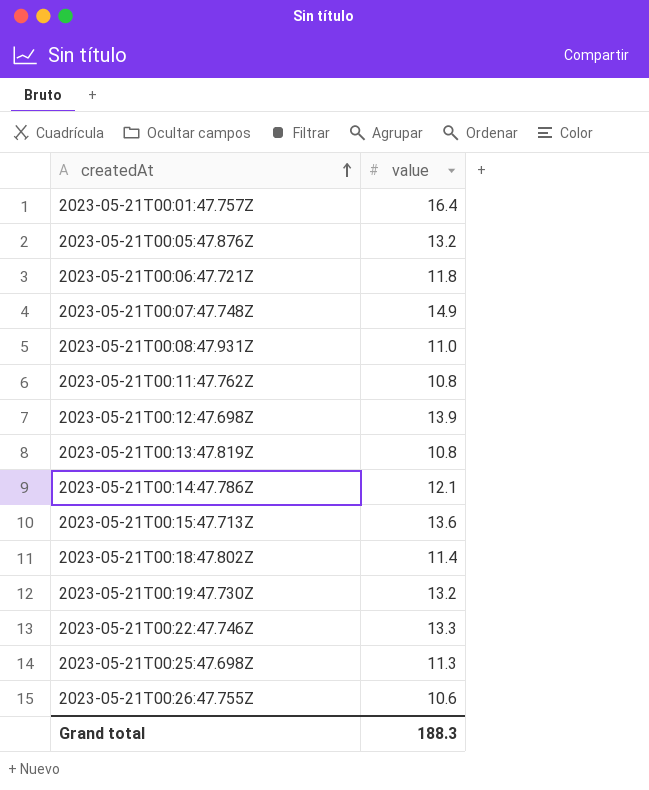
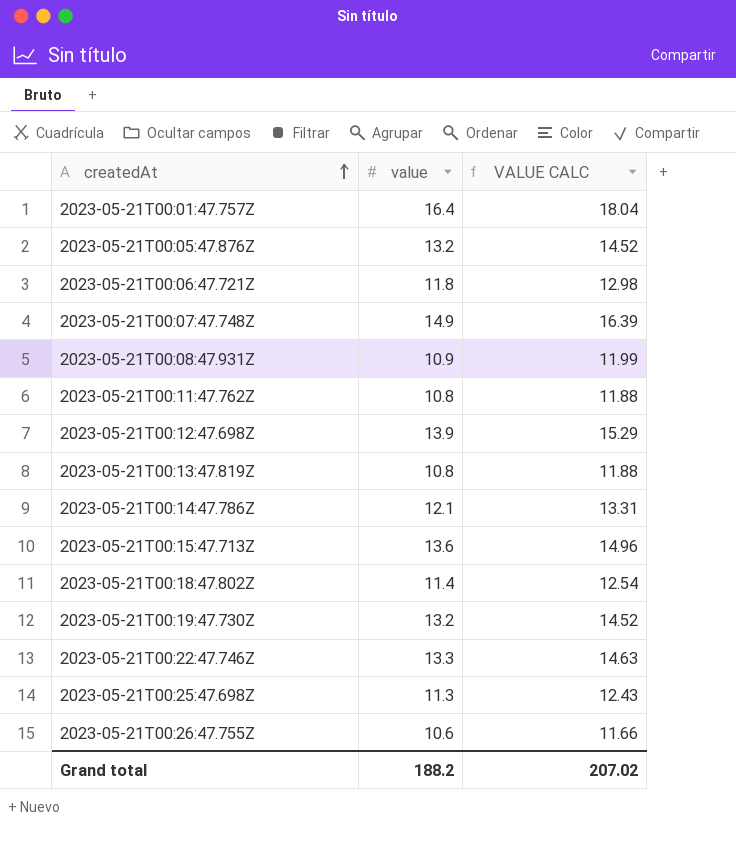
column VALUE CALC | formula: none -> [value] * 1.1
2023-05-21T00:08:47.931Z | value: 11.0 -> 10.9
Grand total | value: 188.3 -> 188.2

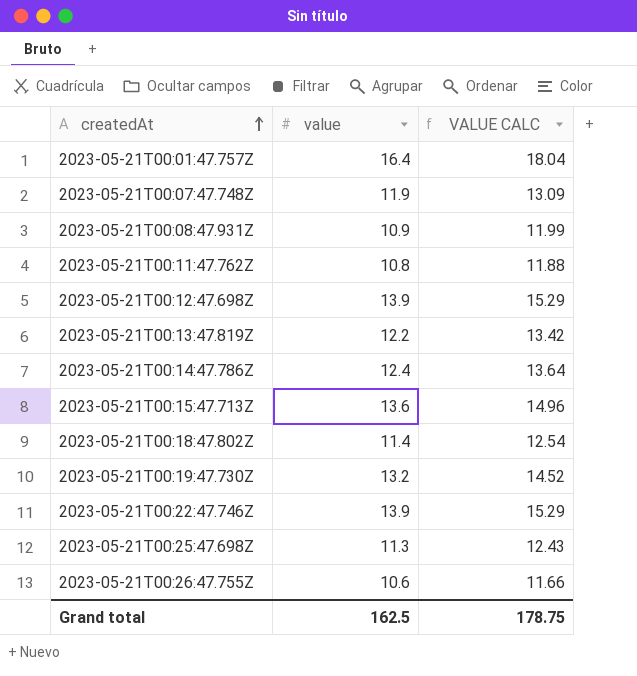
row 2023-05-21T00:05:47.876Z: 13.2 | 14.52 -> none
row 2023-05-21T00:06:47.721Z: 11.8 | 12.98 -> none
2023-05-21T00:07:47.748Z | value: 14.9 -> 11.9
2023-05-21T00:07:47.748Z | VALUE CALC: 16.39 -> 13.09
2023-05-21T00:13:47.819Z | value: 10.8 -> 12.2
2023-05-21T00:13:47.819Z | VALUE CALC: 11.88 -> 13.42
2023-05-21T00:14:47.786Z | value: 12.1 -> 12.4
2023-05-21T00:14:47.786Z | VALUE CALC: 13.31 -> 13.64
2023-05-21T00:22:47.746Z | value: 13.3 -> 13.9
2023-05-21T00:22:47.746Z | VALUE CALC: 14.63 -> 15.29
Grand total | value: 188.2 -> 162.5
Grand total | VALUE CALC: 207.02 -> 178.75

